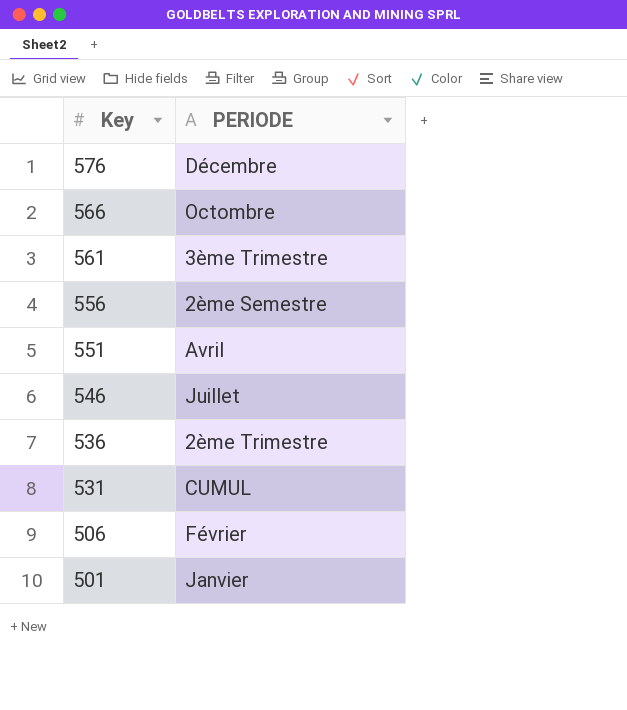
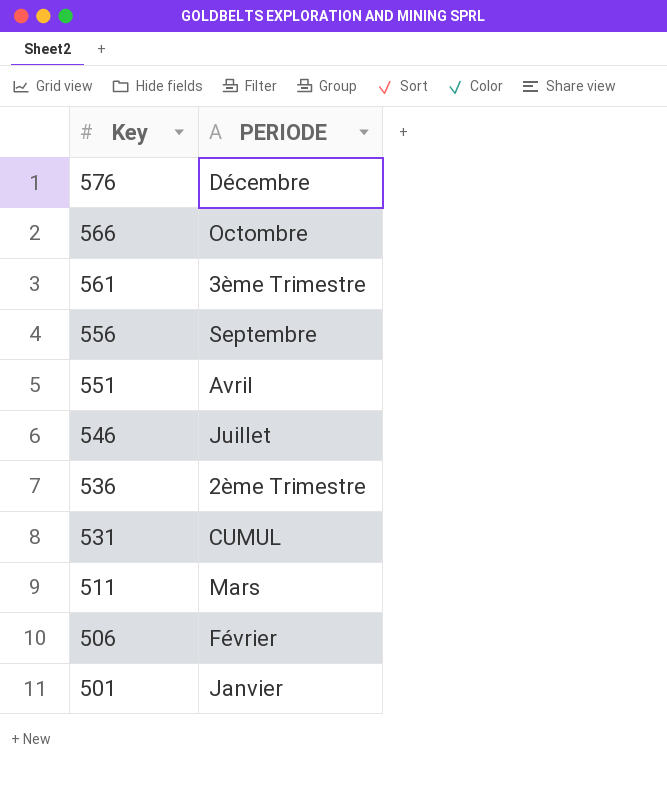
556 | PERIODE: 2ème Semestre -> Septembre
row 511: none -> Mars

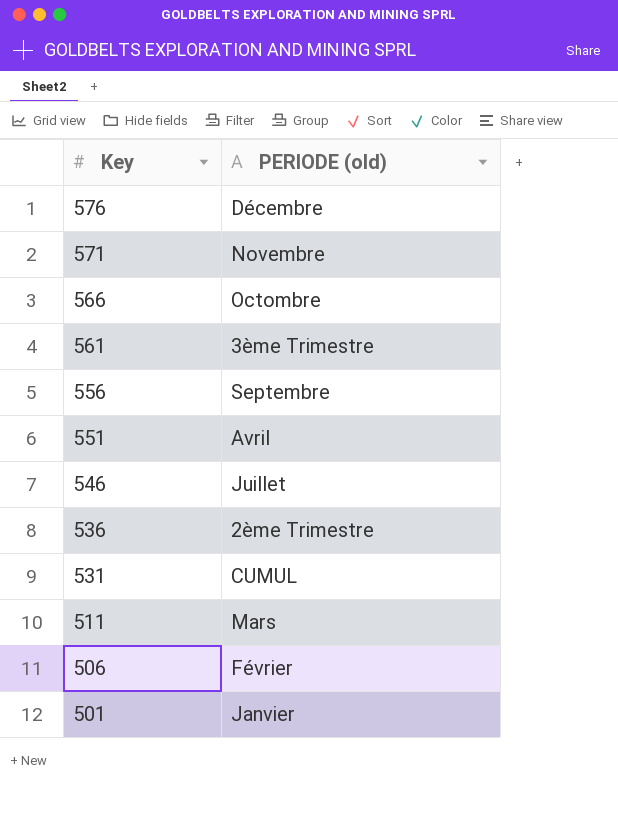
column name: PERIODE -> PERIODE (old)
row 571: none -> Novembre

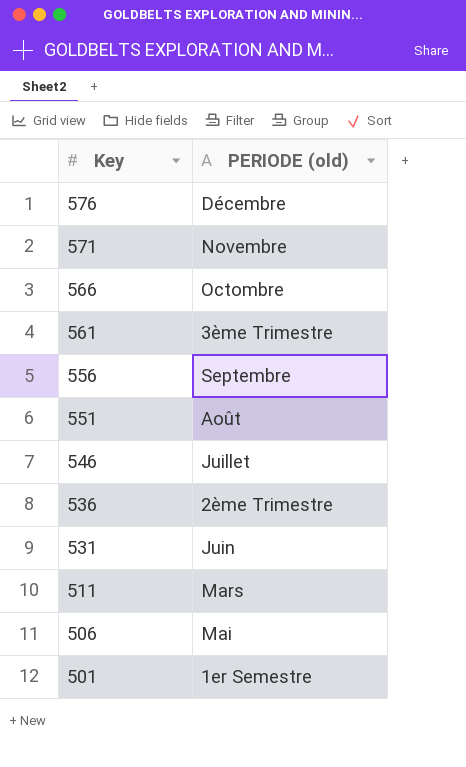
551 | PERIODE (old): Avril -> Août
531 | PERIODE (old): CUMUL -> Juin
506 | PERIODE (old): Février -> Mai
501 | PERIODE (old): Janvier -> 1er Semestre

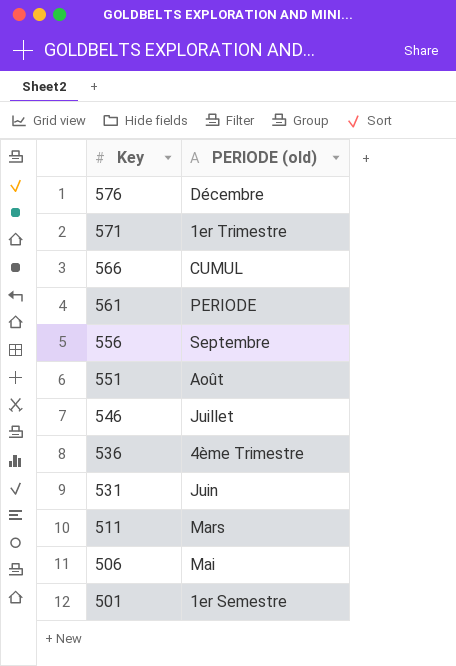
571 | PERIODE (old): Novembre -> 1er Trimestre
566 | PERIODE (old): Octombre -> CUMUL
561 | PERIODE (old): 3ème Trimestre -> PERIODE
536 | PERIODE (old): 2ème Trimestre -> 4ème Trimestre

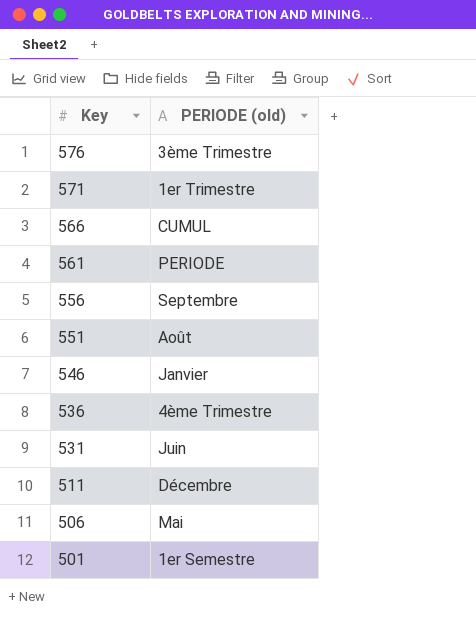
576 | PERIODE (old): Décembre -> 3ème Trimestre
546 | PERIODE (old): Juillet -> Janvier
511 | PERIODE (old): Mars -> Décembre

